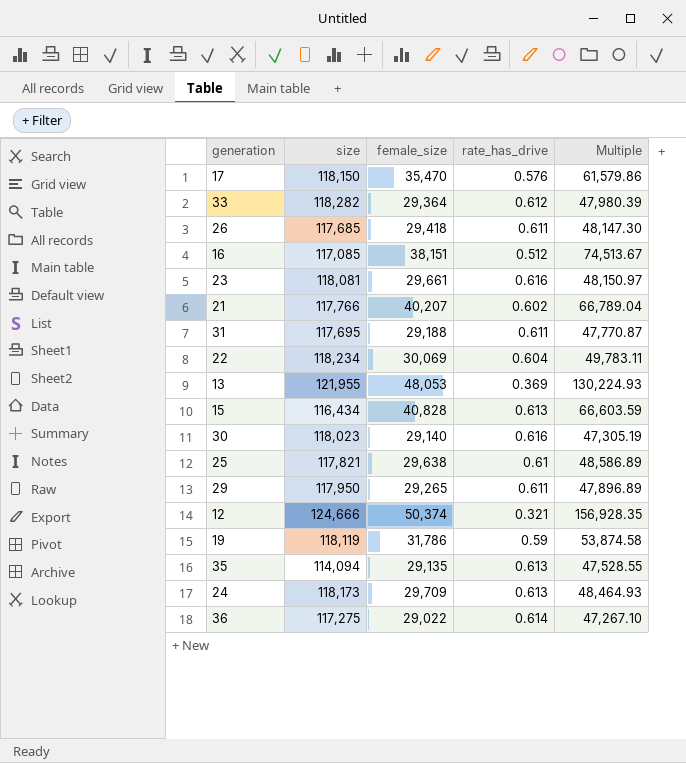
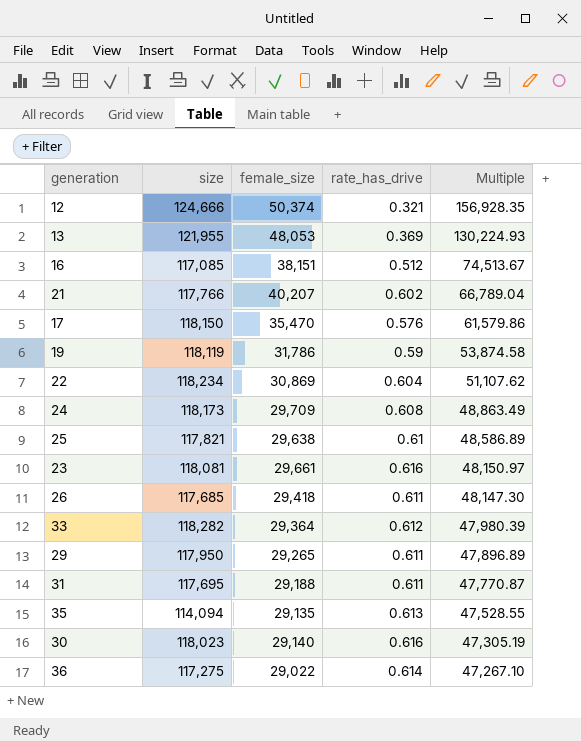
row order: none -> Multiple descending
row 15: 116,434 | 40,828 | 0.613 | 66,603.59 -> none
22 | female_size: 30,069 -> 30,869
22 | Multiple: 49,783.11 -> 51,107.62
24 | rate_has_drive: 0.613 -> 0.608
24 | Multiple: 48,464.93 -> 48,863.49

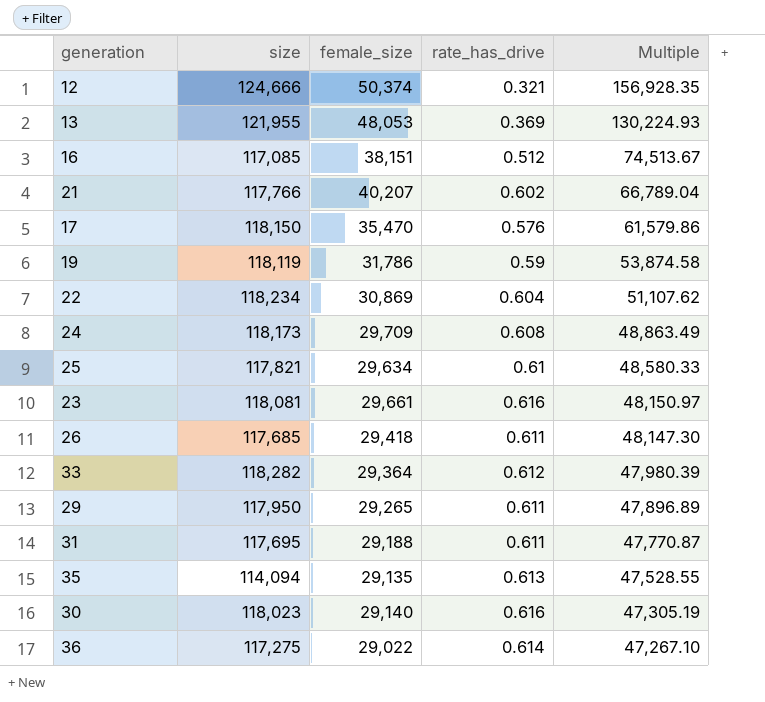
25 | female_size: 29,638 -> 29,634
25 | Multiple: 48,586.89 -> 48,580.33

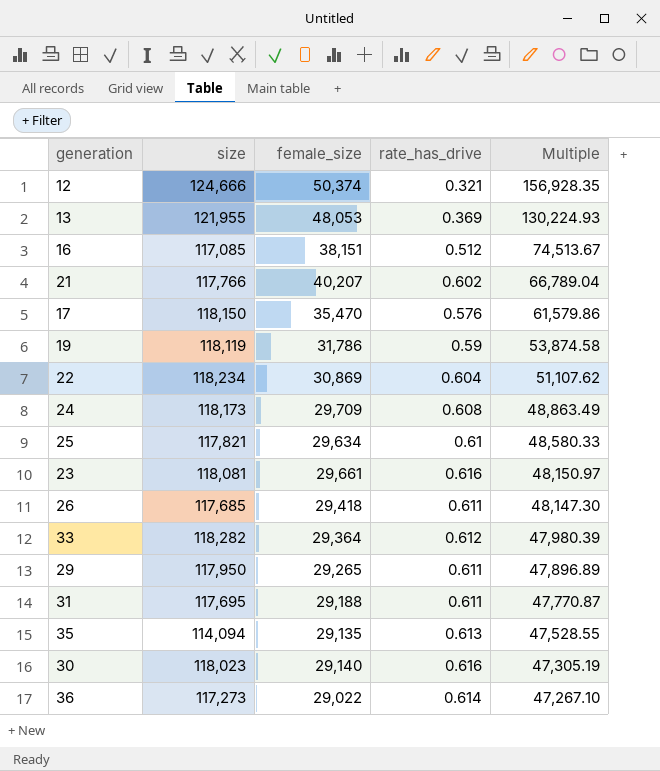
36 | size: 117,275 -> 117,273

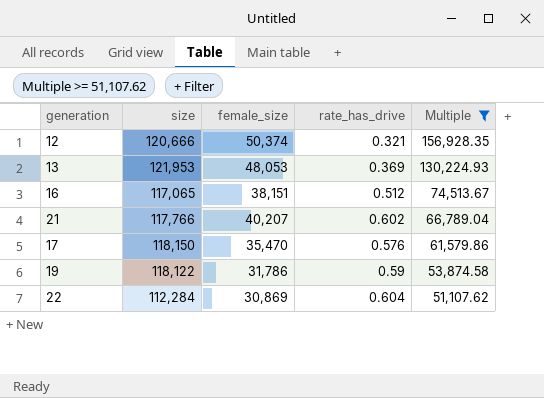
filter: none -> Multiple >= 51,107.62
12 | size: 124,666 -> 120,666
13 | size: 121,955 -> 121,953
16 | size: 117,085 -> 117,065
19 | size: 118,119 -> 118,122
22 | size: 118,234 -> 112,284

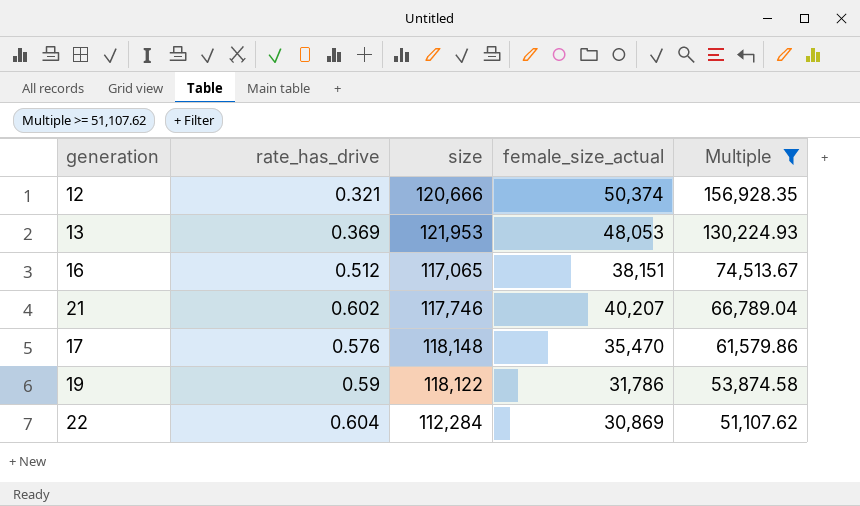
column rate_has_drive | position: 4 -> 2
column name: female_size -> female_size_actual
21 | size: 117,766 -> 117,746
17 | size: 118,150 -> 118,148

